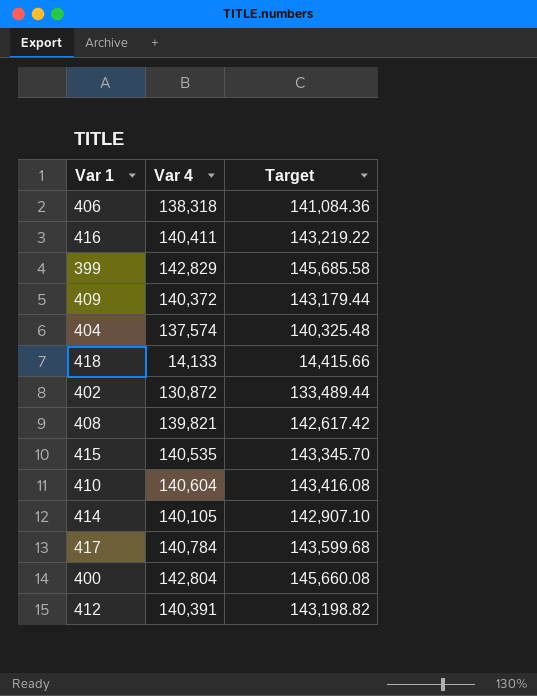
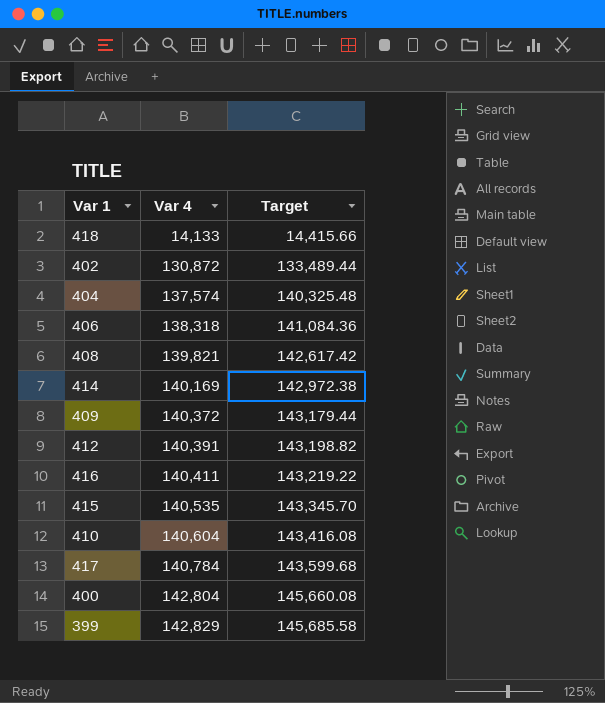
row order: none -> Var 4 ascending
414 | Var 4: 140,105 -> 140,169
414 | Target: 142,907.10 -> 142,972.38

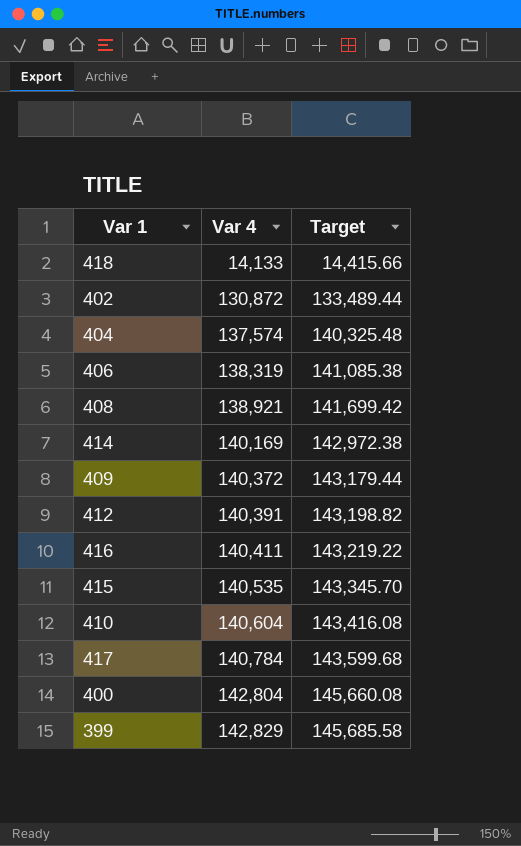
406 | Var 4: 138,318 -> 138,319
406 | Target: 141,084.36 -> 141,085.38
408 | Var 4: 139,821 -> 138,921
408 | Target: 142,617.42 -> 141,699.42

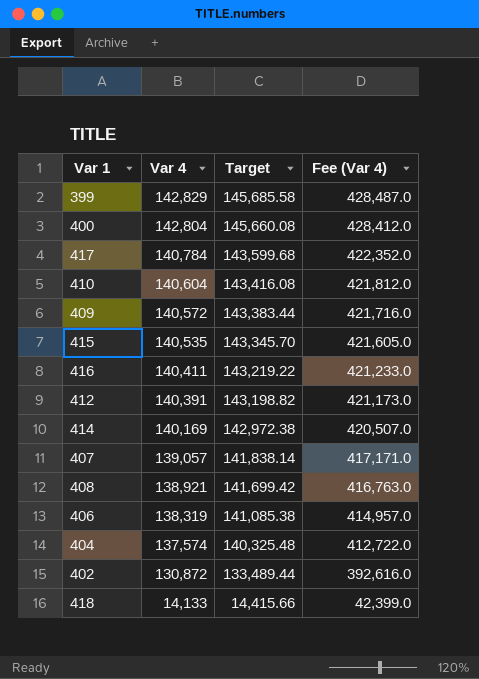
row order: Var 4 ascending -> Var 4 descending
column Fee (Var 4) | formula: none -> [Var 4] * 3
409 | Var 4: 140,372 -> 140,572
409 | Target: 143,179.44 -> 143,383.44
row 407: none -> 139,057 | 141,838.14 | 417,171.0

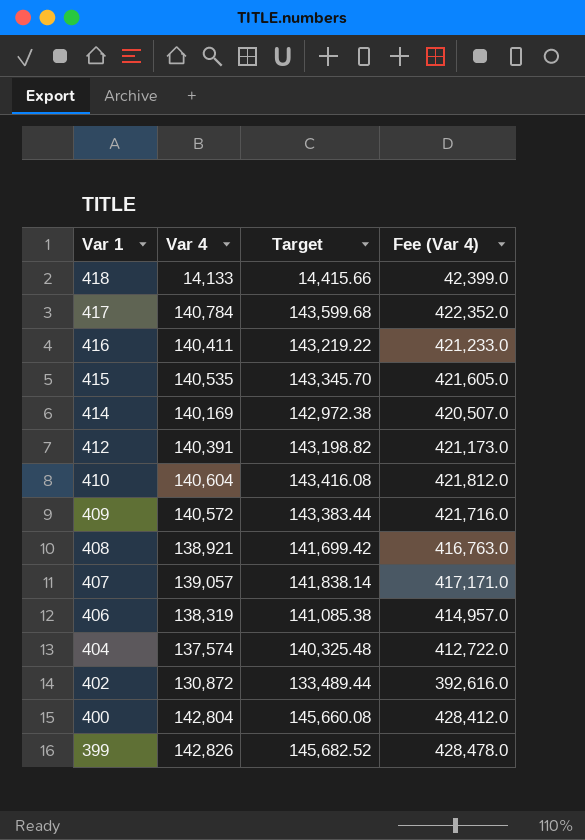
row order: Var 4 descending -> Var 1 descending
399 | Var 4: 142,829 -> 142,826
399 | Target: 145,685.58 -> 145,682.52
399 | Fee (Var 4): 428,487.0 -> 428,478.0

